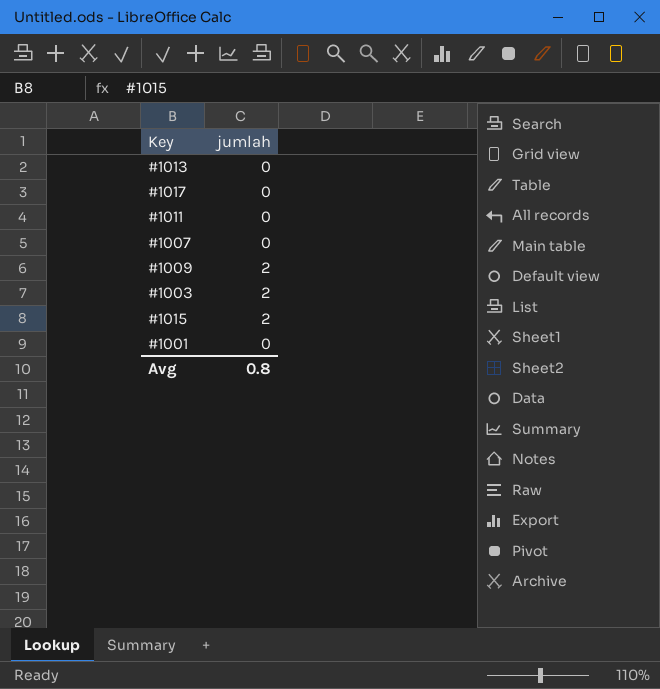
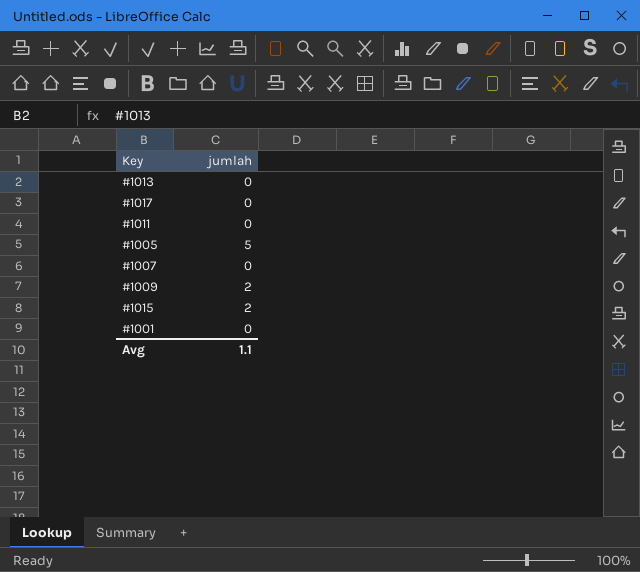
row #1003: 2 -> none
row #1005: none -> 5
Avg | jumlah: 0.8 -> 1.1

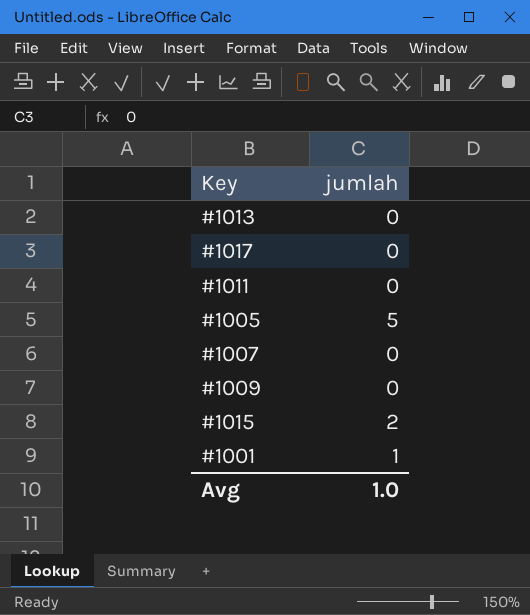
#1009 | jumlah: 2 -> 0
#1001 | jumlah: 0 -> 1
Avg | jumlah: 1.1 -> 1.0

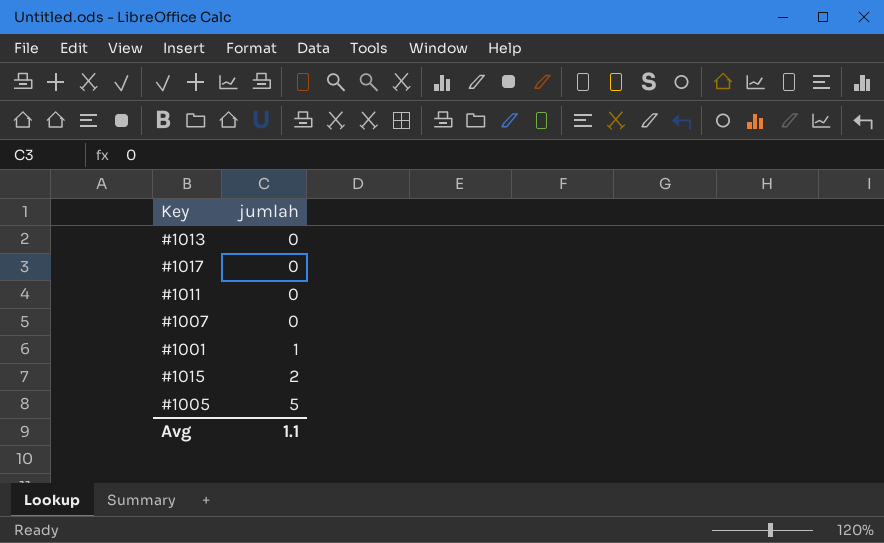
row order: none -> jumlah ascending
row #1009: 0 -> none
Avg | jumlah: 1.0 -> 1.1

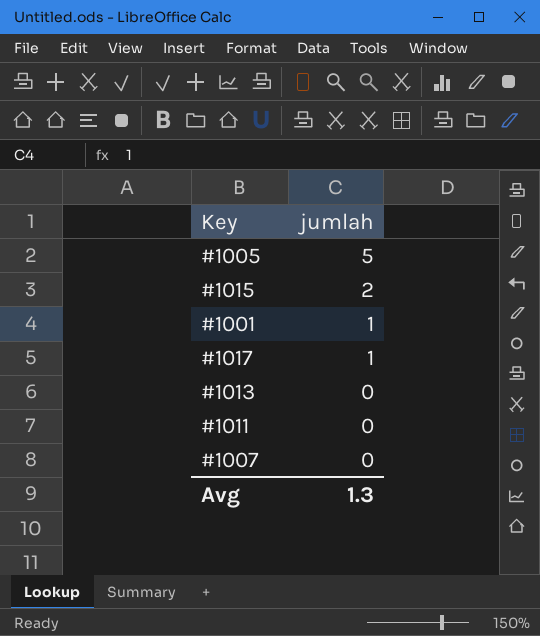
row order: jumlah ascending -> jumlah descending
#1017 | jumlah: 0 -> 1
Avg | jumlah: 1.1 -> 1.3

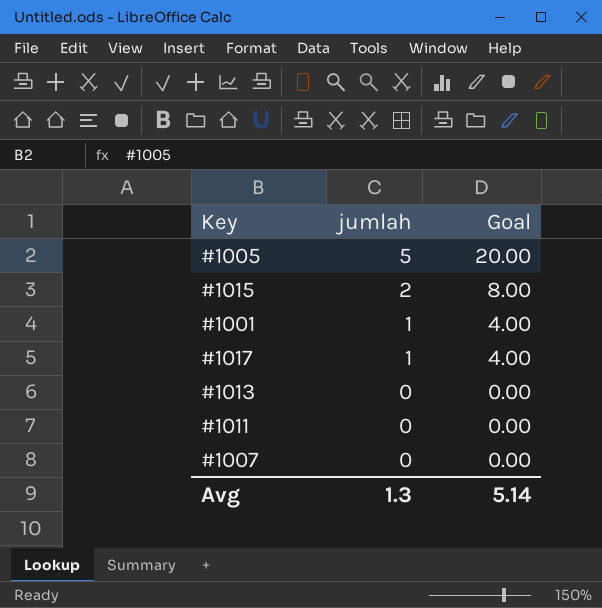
column Goal | formula: none -> [jumlah] * 4

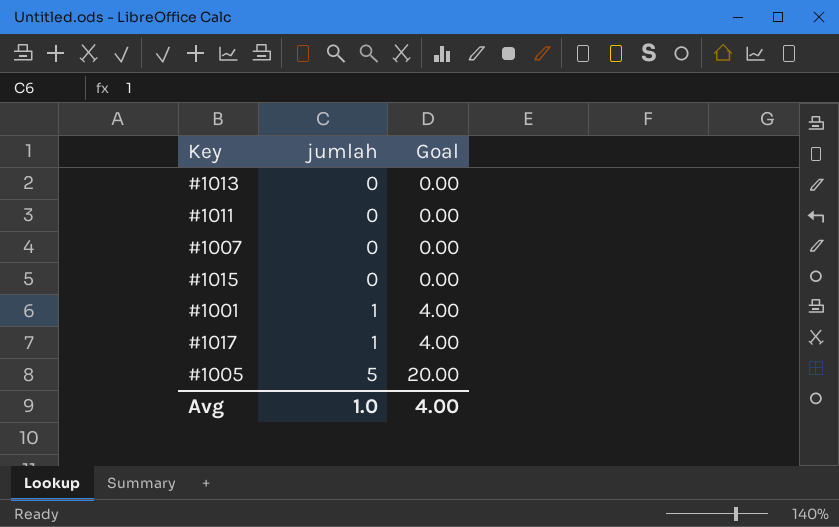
row order: jumlah descending -> jumlah ascending
#1015 | jumlah: 2 -> 0
#1015 | Goal: 8.00 -> 0.00
Avg | jumlah: 1.3 -> 1.0
Avg | Goal: 5.14 -> 4.00

